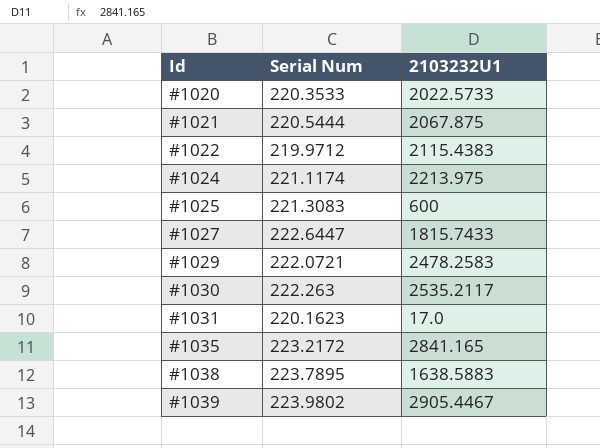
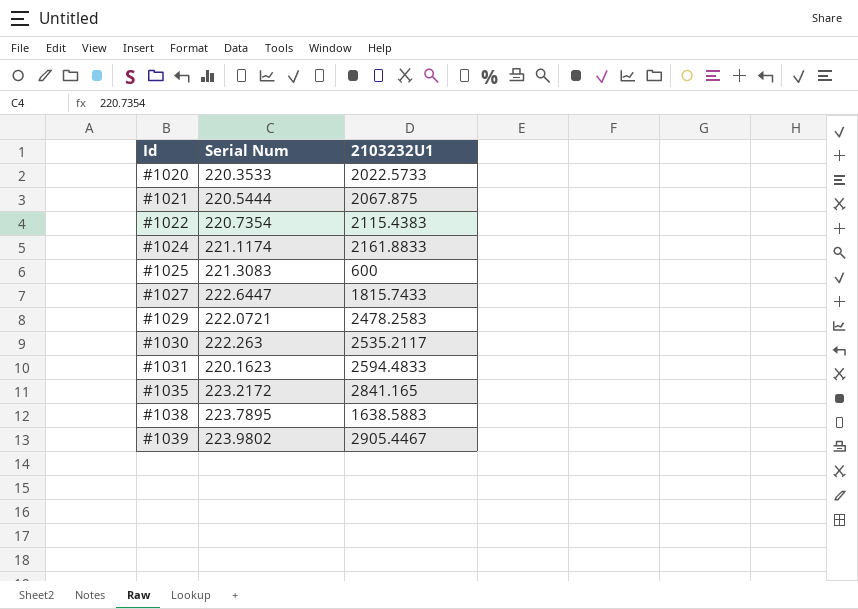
#1022 | Serial Num: 219.9712 -> 220.7354
#1024 | 2103232U1: 2213.975 -> 2161.8833
#1031 | 2103232U1: 17.0 -> 2594.4833

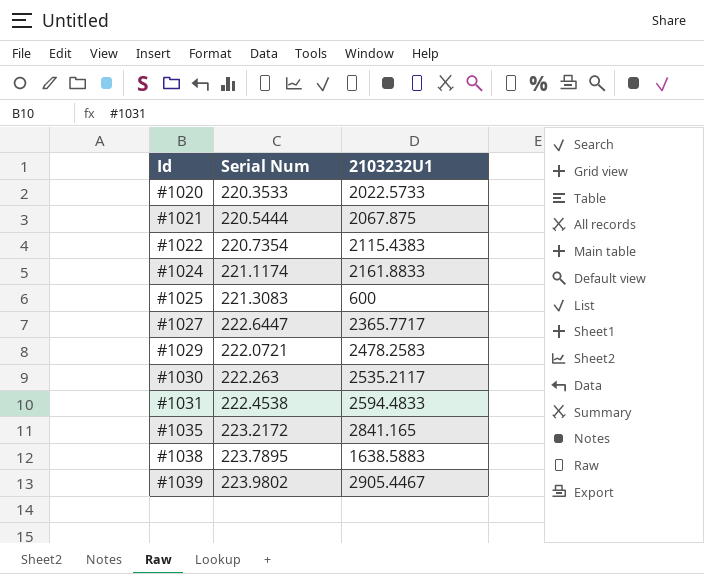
#1027 | 2103232U1: 1815.7433 -> 2365.7717
#1031 | Serial Num: 220.1623 -> 222.4538

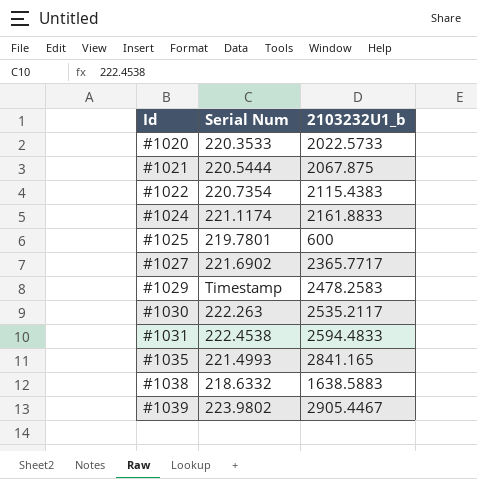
column name: 2103232U1 -> 2103232U1_b
#1025 | Serial Num: 221.3083 -> 219.7801
#1027 | Serial Num: 222.6447 -> 221.6902
#1029 | Serial Num: 222.0721 -> Timestamp
#1035 | Serial Num: 223.2172 -> 221.4993
#1038 | Serial Num: 223.7895 -> 218.6332

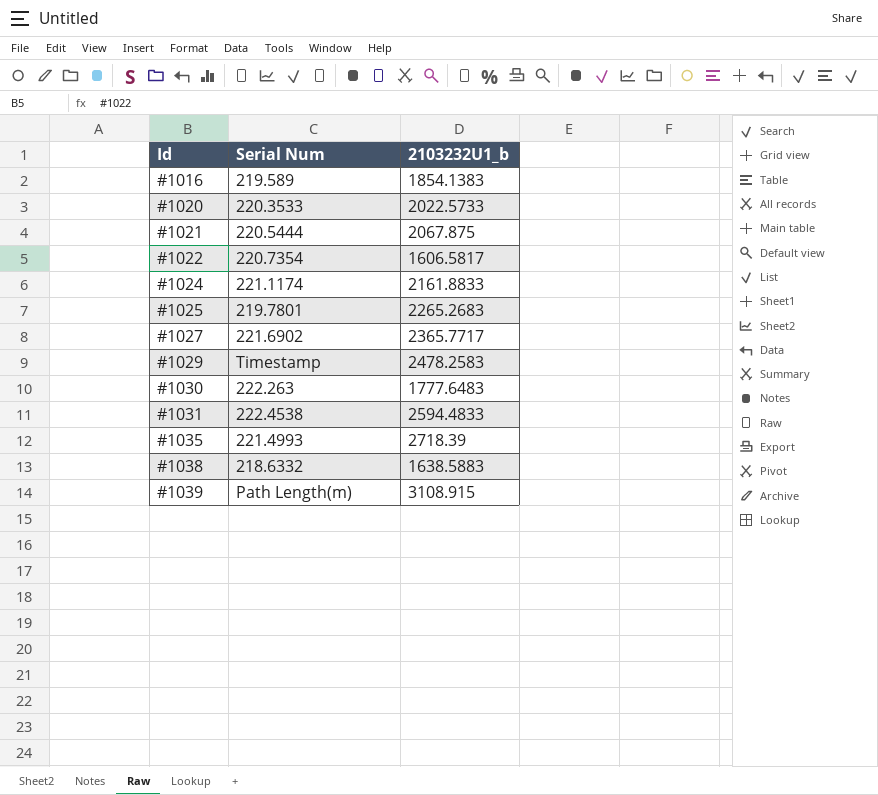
row #1016: none -> 219.589 | 1854.1383
#1022 | 2103232U1_b: 2115.4383 -> 1606.5817
#1025 | 2103232U1_b: 600 -> 2265.2683
#1030 | 2103232U1_b: 2535.2117 -> 1777.6483
#1035 | 2103232U1_b: 2841.165 -> 2718.39
#1039 | Serial Num: 223.9802 -> Path Length(m)
#1039 | 2103232U1_b: 2905.4467 -> 3108.915

